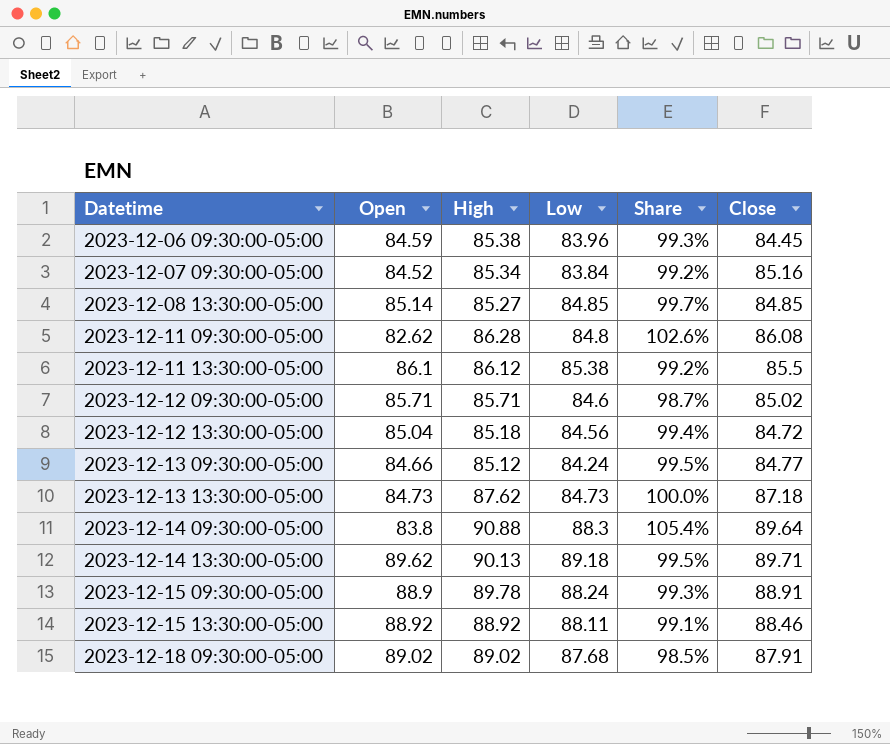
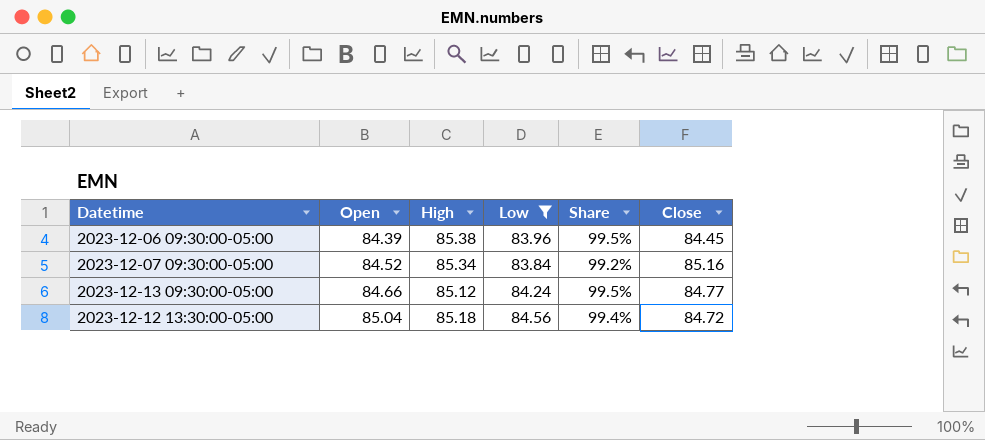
filter: none -> Low <= 84.56
row order: Datetime ascending -> Open ascending
2023-12-06 09:30:00-05:00 | Open: 84.59 -> 84.39
2023-12-06 09:30:00-05:00 | Share: 99.3% -> 99.5%

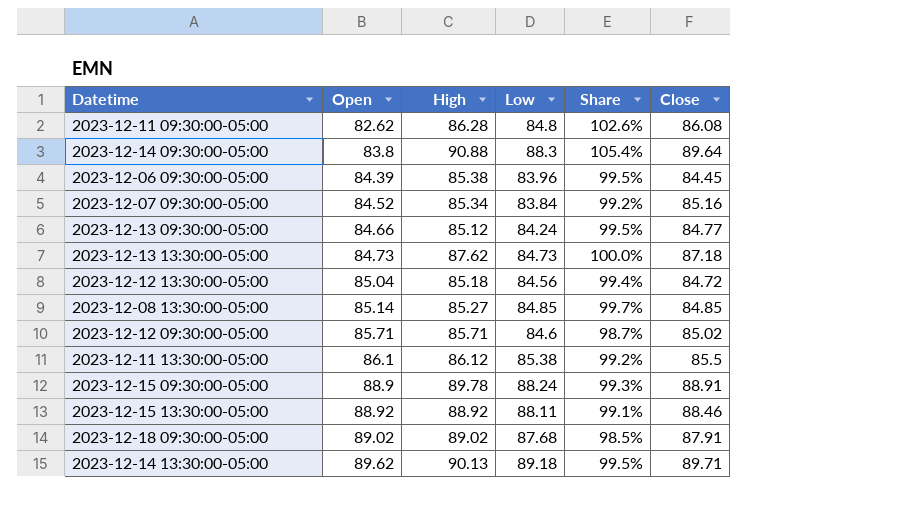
filter: Low <= 84.56 -> none

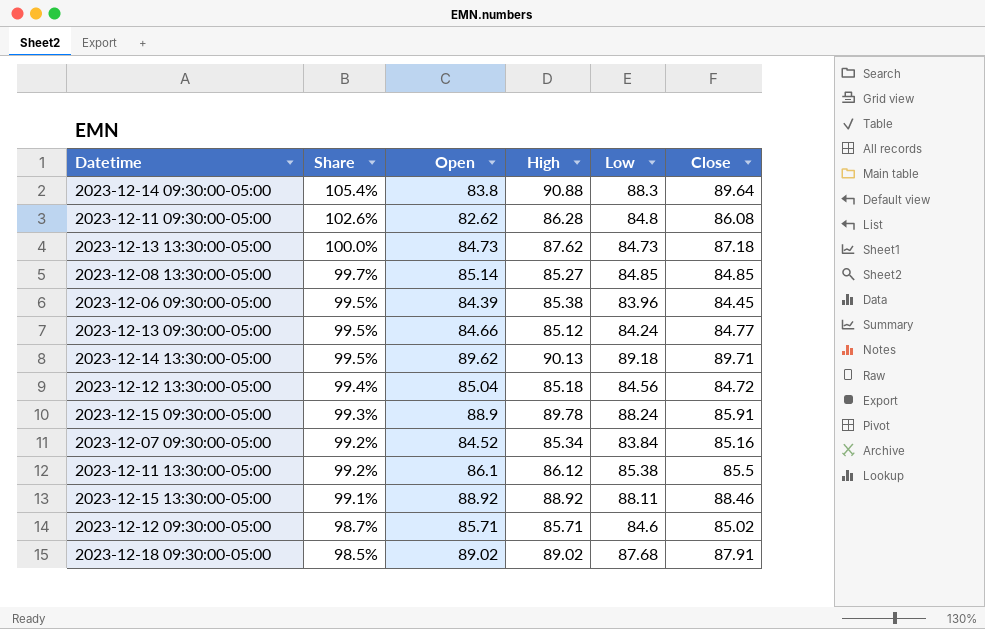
row order: Open ascending -> Share descending
column Share | position: 5 -> 2
2023-12-15 09:30:00-05:00 | Close: 88.91 -> 85.91

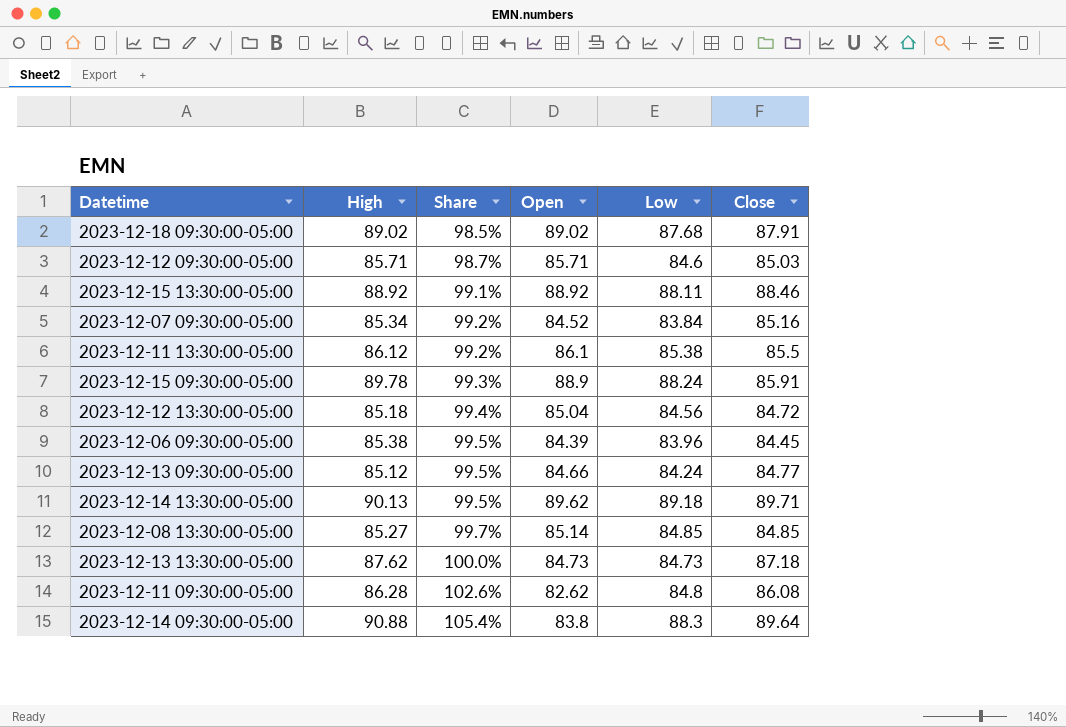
row order: Share descending -> Share ascending
column High | position: 4 -> 2
2023-12-12 09:30:00-05:00 | Close: 85.02 -> 85.03

